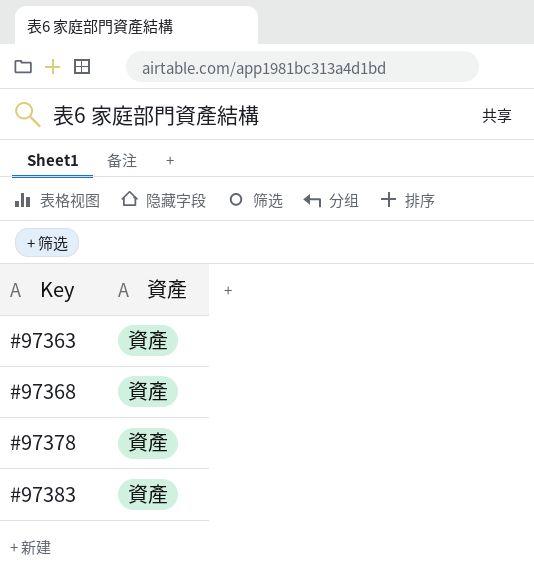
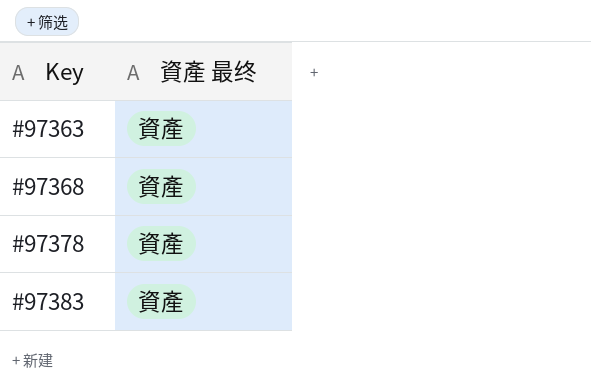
column name: 資產 -> 資產 最终

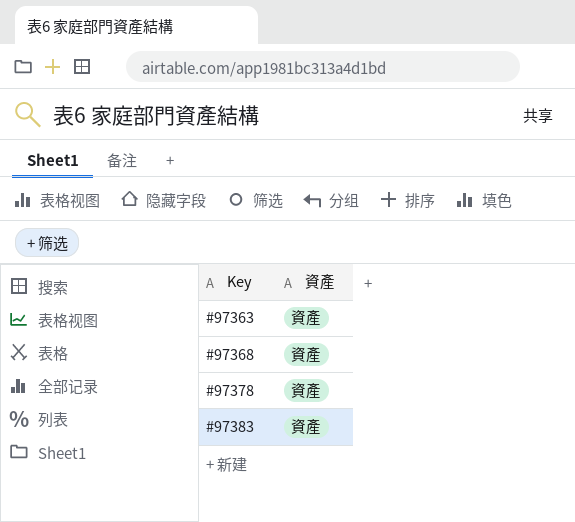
column name: 資產 最终 -> 資產

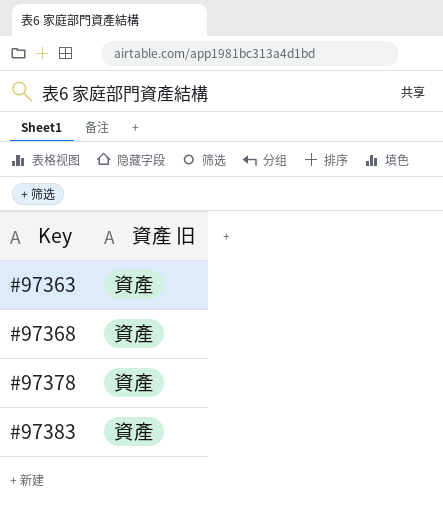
column name: 資產 -> 資產 旧

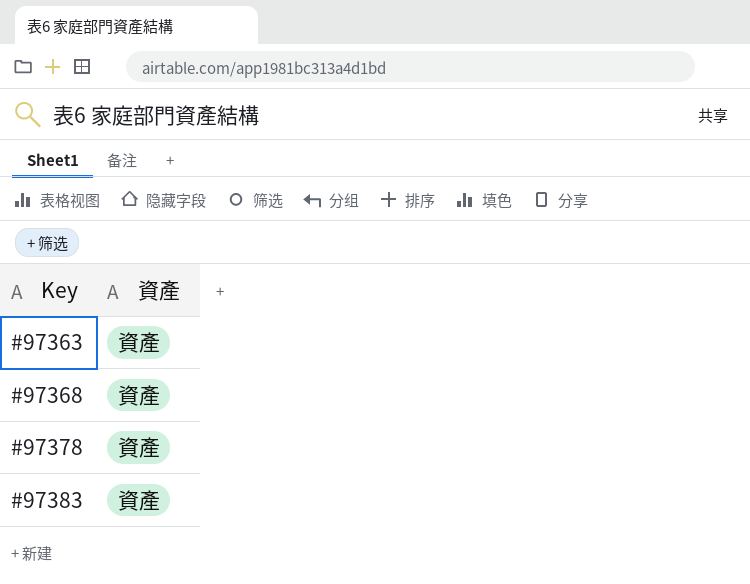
column name: 資產 旧 -> 資產

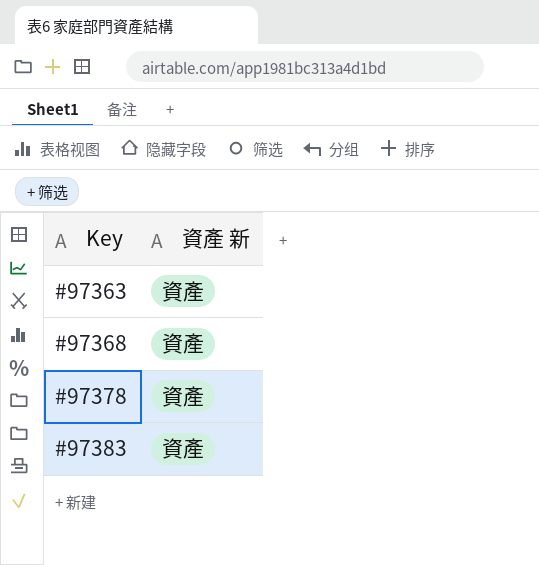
column name: 資產 -> 資產 新

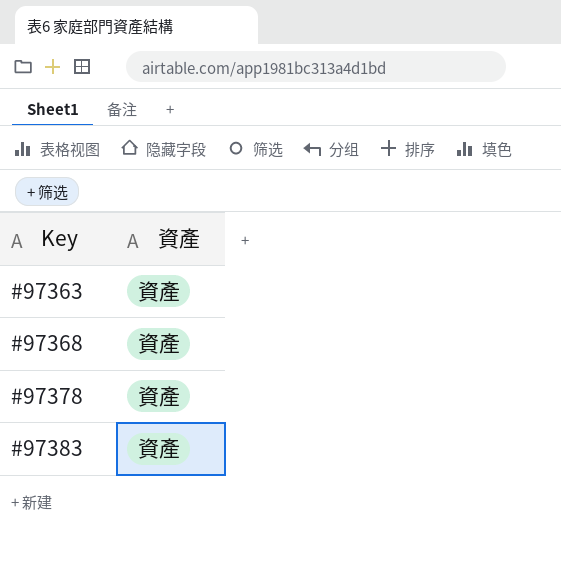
column name: 資產 新 -> 資產

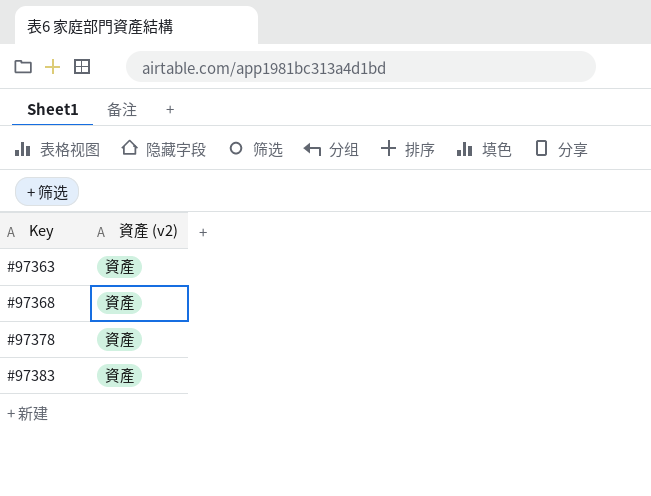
column name: 資產 -> 資產 (v2)

